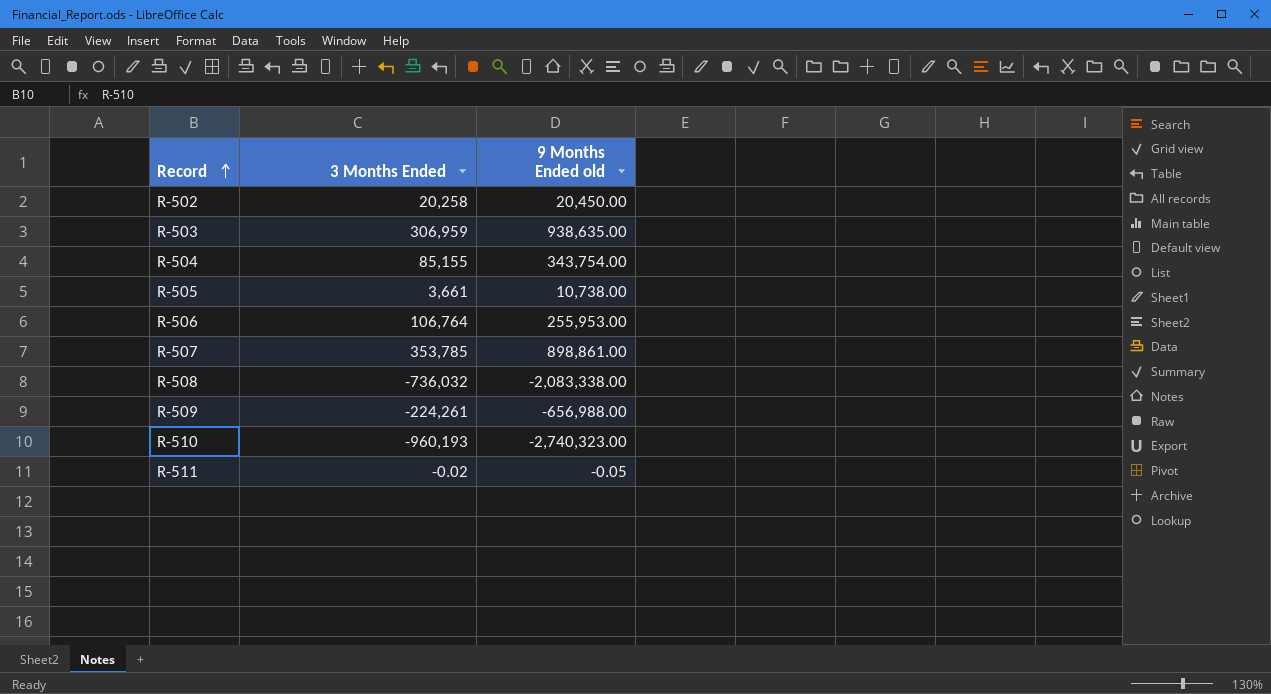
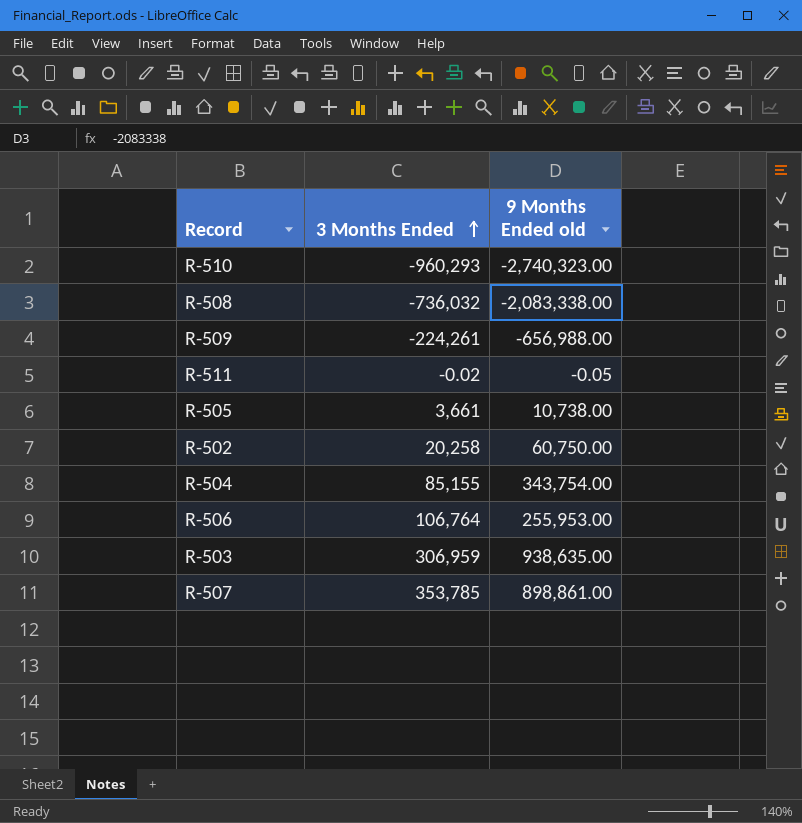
row order: Record ascending -> 3 Months Ended ascending
R-510 | 3 Months Ended: -960,193 -> -960,293
R-502 | 9 Months Ended old: 20,450.00 -> 60,750.00

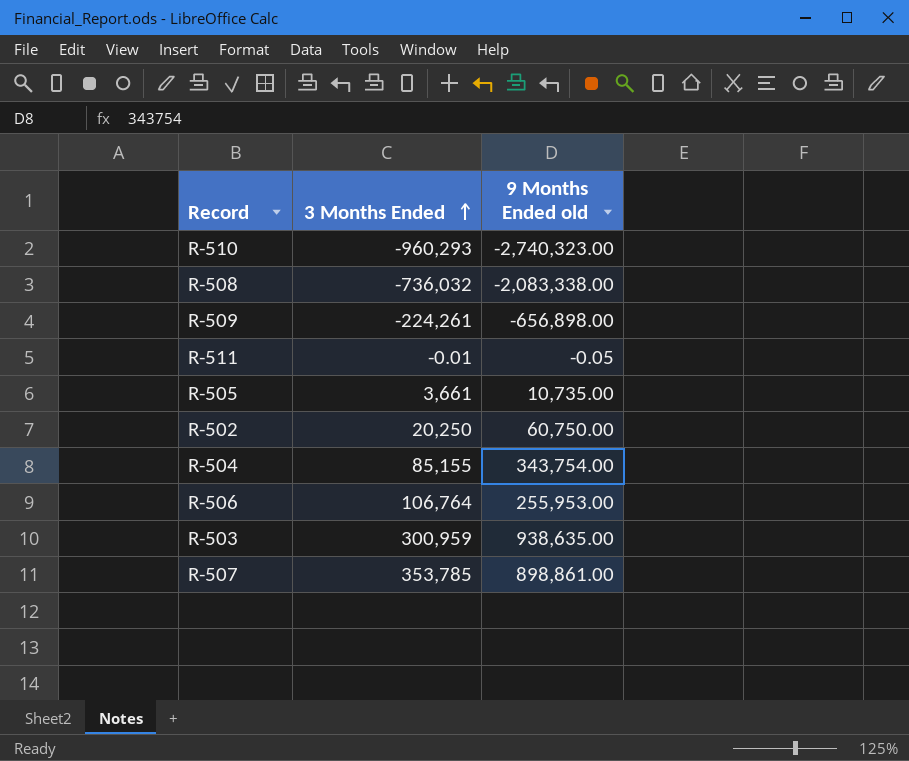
R-509 | 9 Months Ended old: -656,988.00 -> -656,898.00
R-511 | 3 Months Ended: -0.02 -> -0.01
R-505 | 9 Months Ended old: 10,738.00 -> 10,735.00
R-502 | 3 Months Ended: 20,258 -> 20,250
R-503 | 3 Months Ended: 306,959 -> 300,959

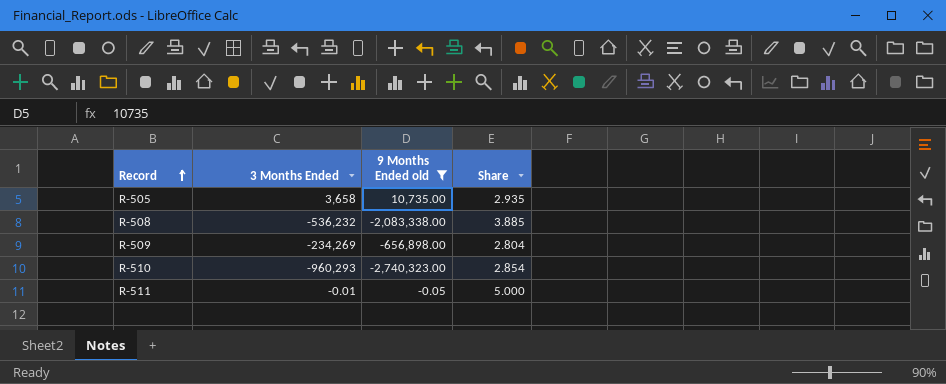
filter: none -> 9 Months Ended old <= 10,735.00
row order: 3 Months Ended ascending -> Record ascending
column Share | formula: none -> [9 Months Ended old] / [3 Months Ended]
R-505 | 3 Months Ended: 3,661 -> 3,658
R-508 | 3 Months Ended: -736,032 -> -536,232
R-509 | 3 Months Ended: -224,261 -> -234,269

